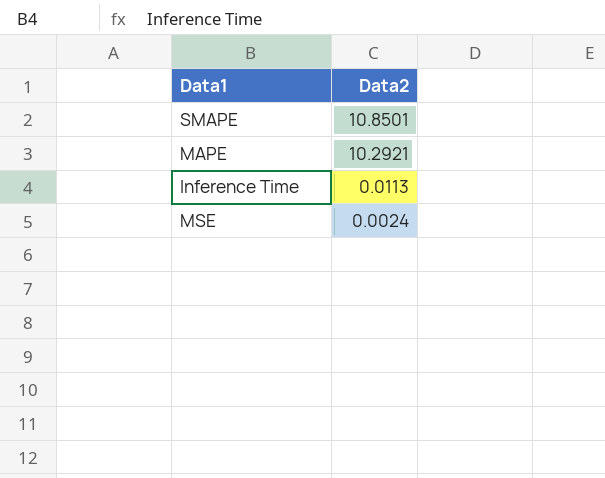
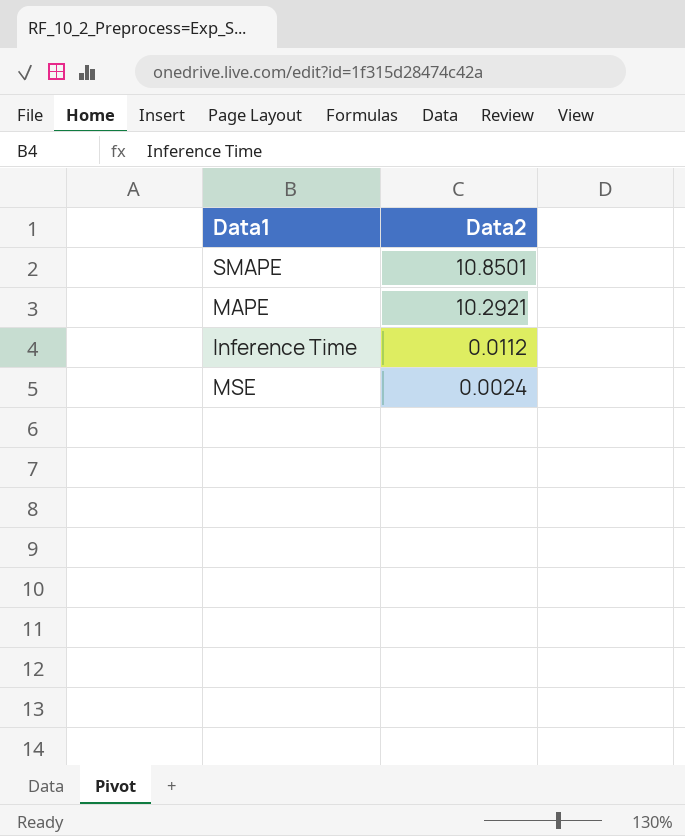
Inference Time | Data2: 0.0113 -> 0.0112

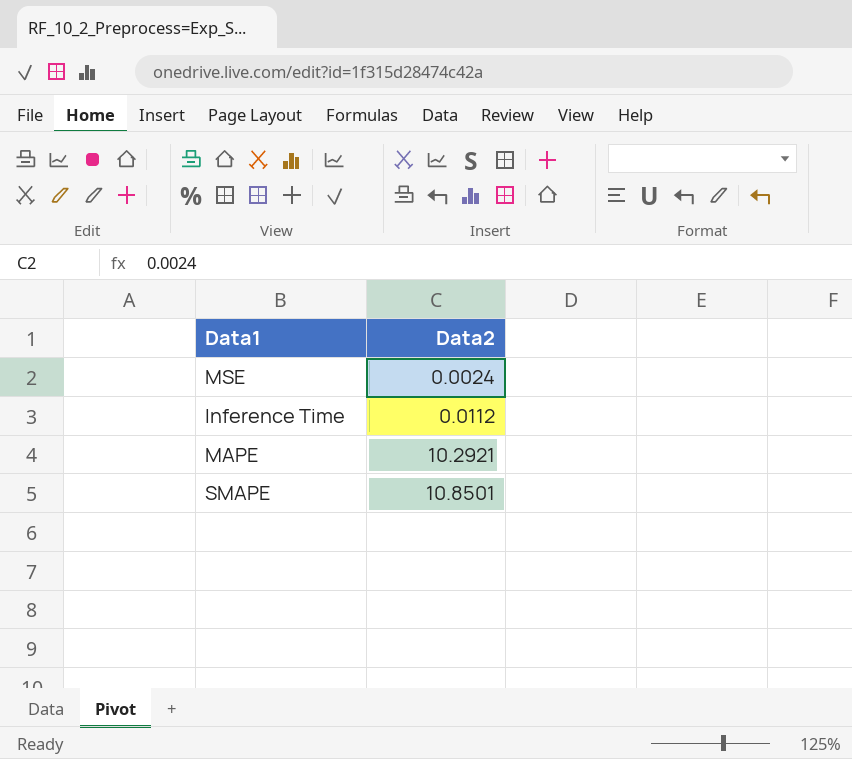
row order: Data2 descending -> Data2 ascending

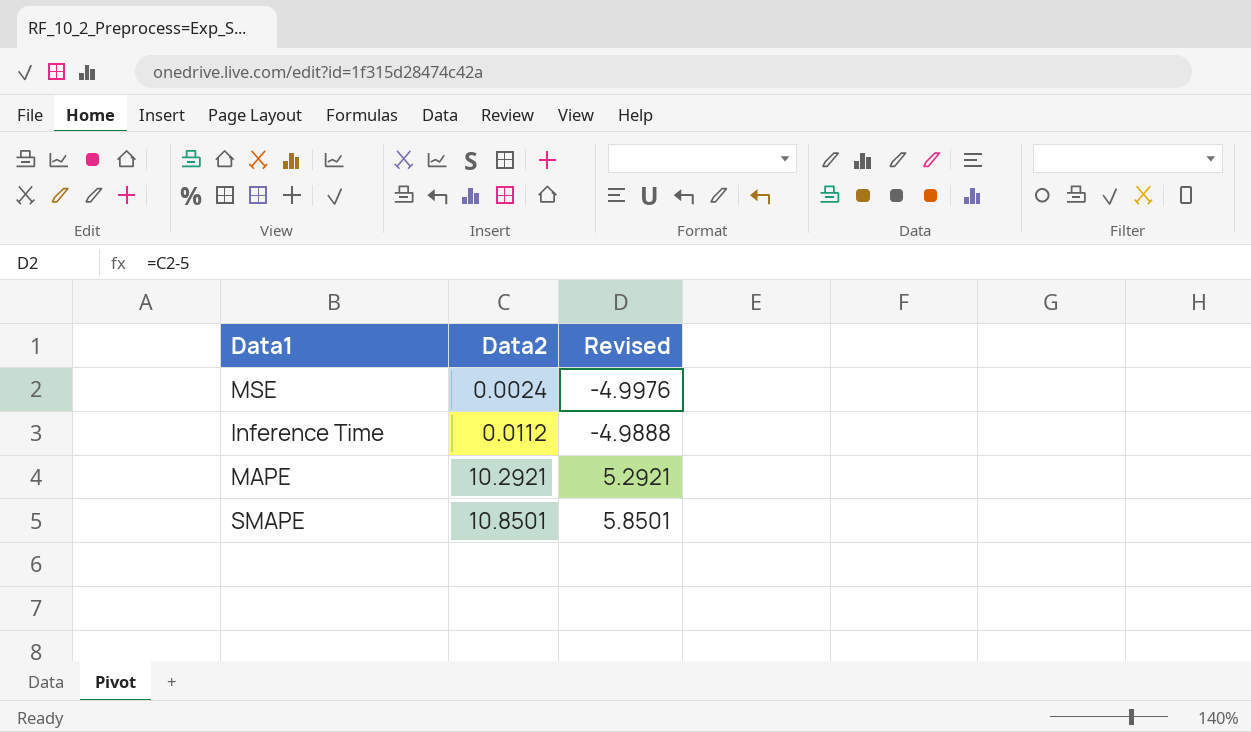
column Revised | formula: none -> [Data2] - 5

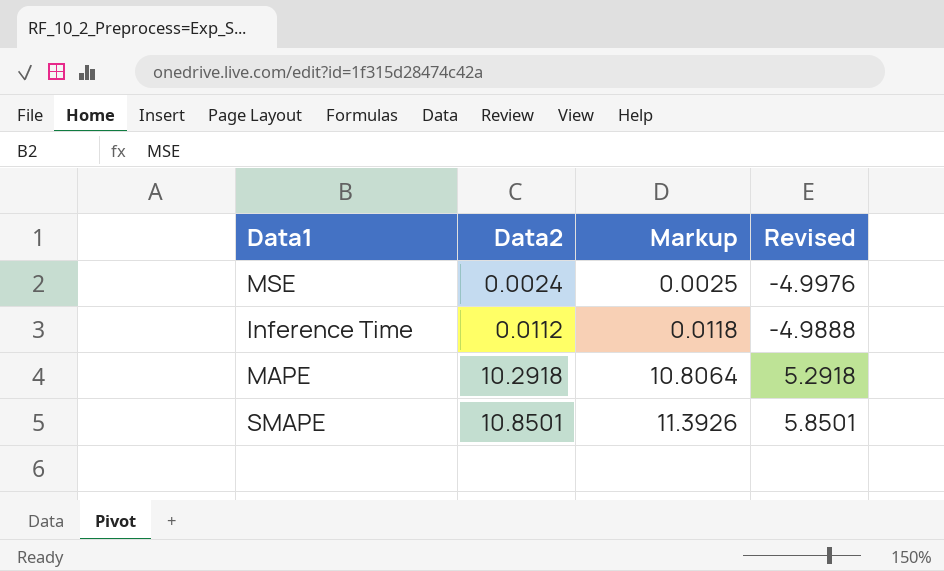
column Markup | formula: none -> [Data2] * 1.05
MAPE | Data2: 10.2921 -> 10.2918
MAPE | Revised: 5.2921 -> 5.2918

